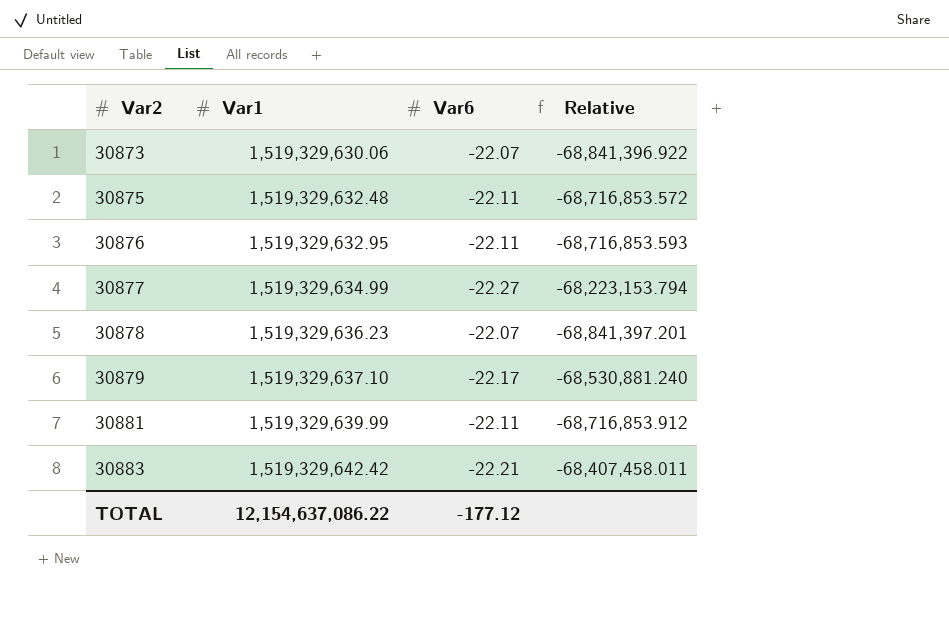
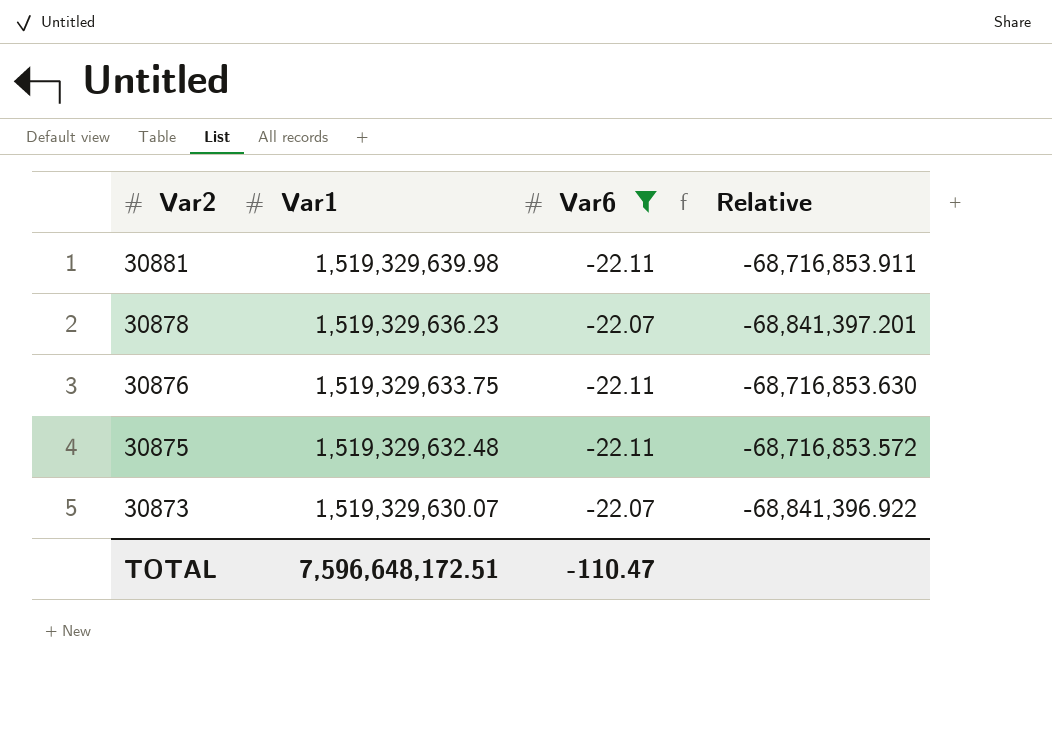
filter: none -> Var6 >= -22.11
row order: Var2 ascending -> Var2 descending
30881 | Var1: 1,519,329,639.99 -> 1,519,329,639.98
30881 | Relative: -68,716,853.912 -> -68,716,853.911
30876 | Var1: 1,519,329,632.95 -> 1,519,329,633.75
30876 | Relative: -68,716,853.593 -> -68,716,853.630
30873 | Var1: 1,519,329,630.06 -> 1,519,329,630.07
TOTAL | Var1: 12,154,637,086.22 -> 7,596,648,172.51
TOTAL | Var6: -177.12 -> -110.47

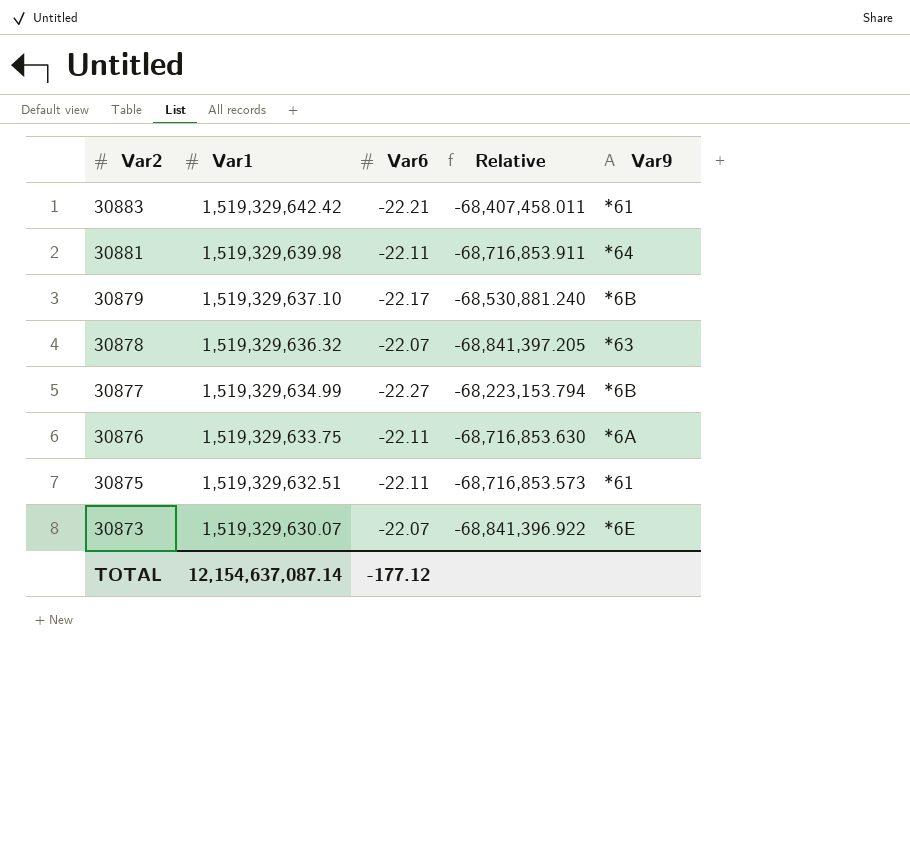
filter: Var6 >= -22.11 -> none
column Var9 | position: none -> 5
30878 | Var1: 1,519,329,636.23 -> 1,519,329,636.32
30878 | Relative: -68,841,397.201 -> -68,841,397.205
30875 | Var1: 1,519,329,632.48 -> 1,519,329,632.51
30875 | Relative: -68,716,853.572 -> -68,716,853.573
TOTAL | Var1: 7,596,648,172.51 -> 12,154,637,087.14
TOTAL | Var6: -110.47 -> -177.12

